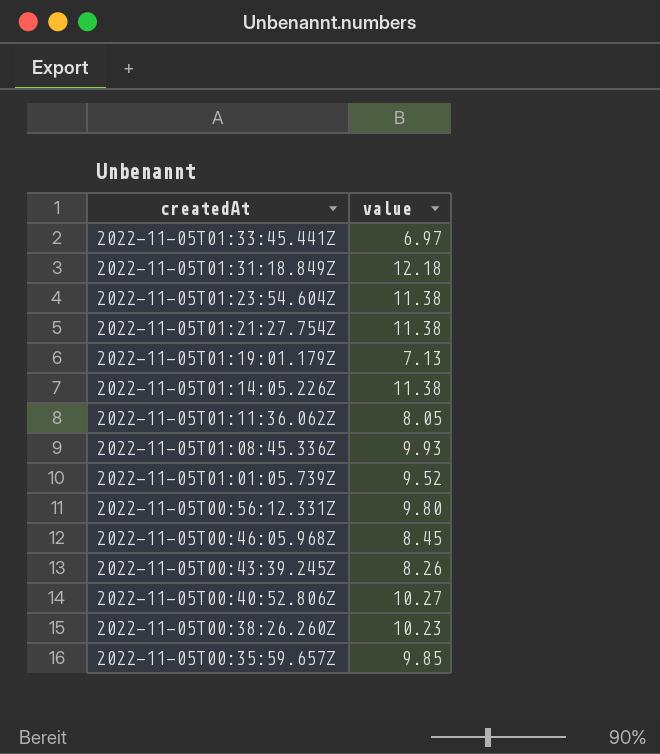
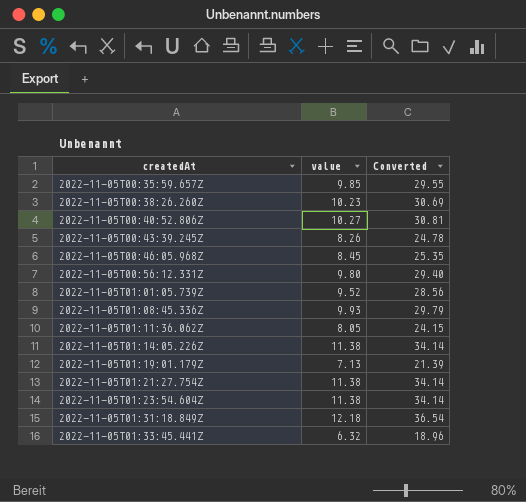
row order: createdAt descending -> createdAt ascending
column Converted | formula: none -> [value] * 3
2022-11-05T01:33:45.441Z | value: 6.97 -> 6.32

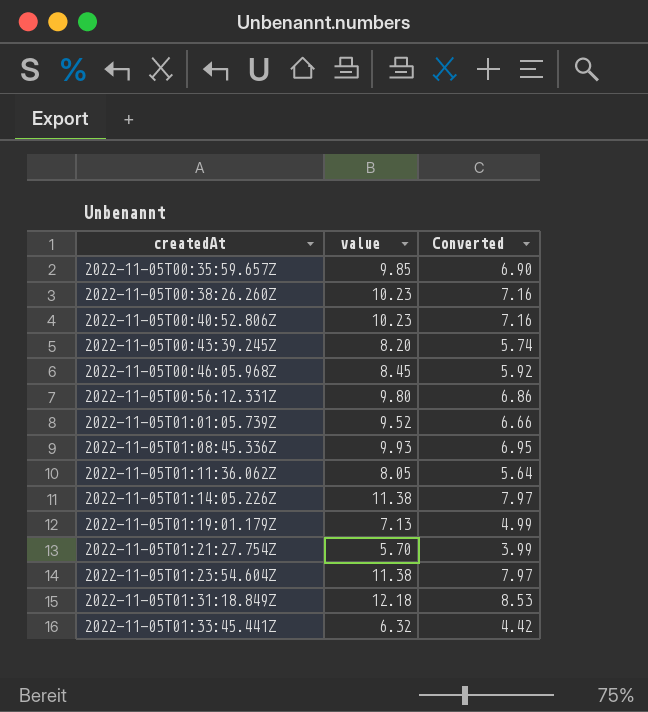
column Converted | formula: [value] * 3 -> [value] * 0.7
2022-11-05T00:40:52.806Z | value: 10.27 -> 10.23
2022-11-05T00:43:39.245Z | value: 8.26 -> 8.20
2022-11-05T01:21:27.754Z | value: 11.38 -> 5.70

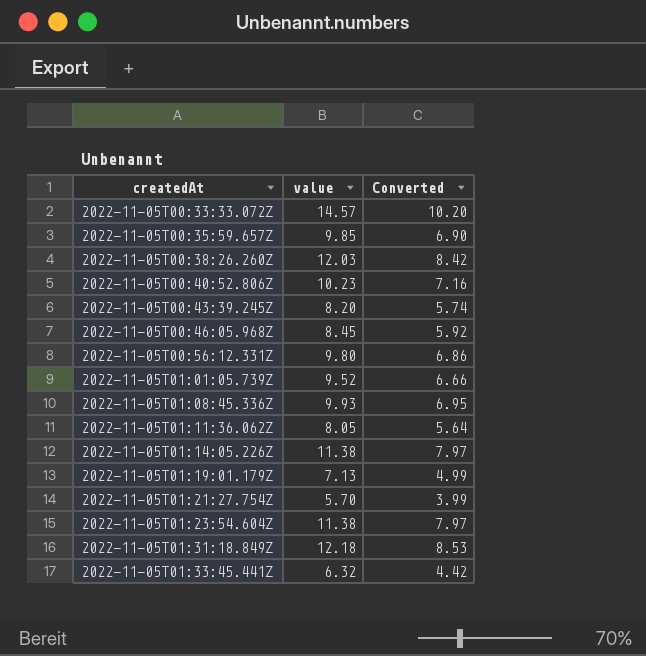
row 2022-11-05T00:33:33.072Z: none -> 14.57 | 10.20
2022-11-05T00:38:26.260Z | value: 10.23 -> 12.03
2022-11-05T00:38:26.260Z | Converted: 7.16 -> 8.42

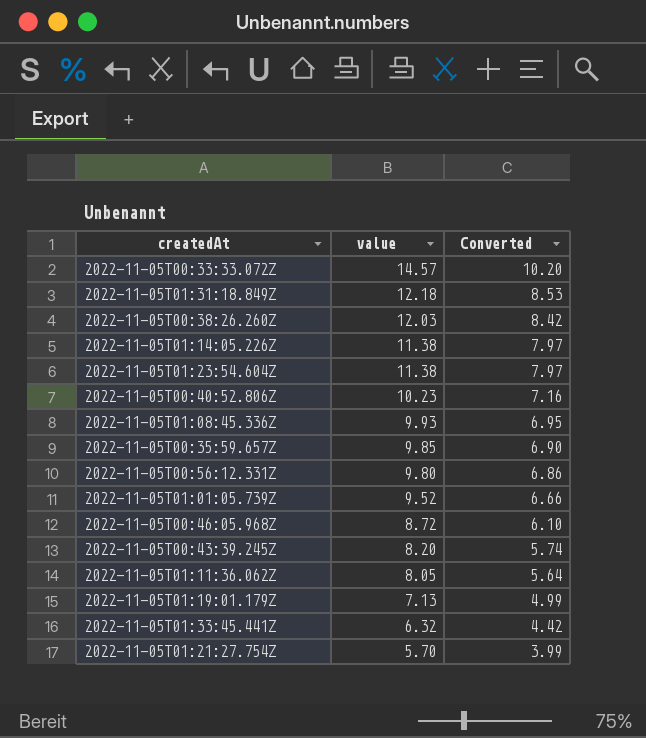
row order: createdAt ascending -> value descending
2022-11-05T00:46:05.968Z | value: 8.45 -> 8.72
2022-11-05T00:46:05.968Z | Converted: 5.92 -> 6.10

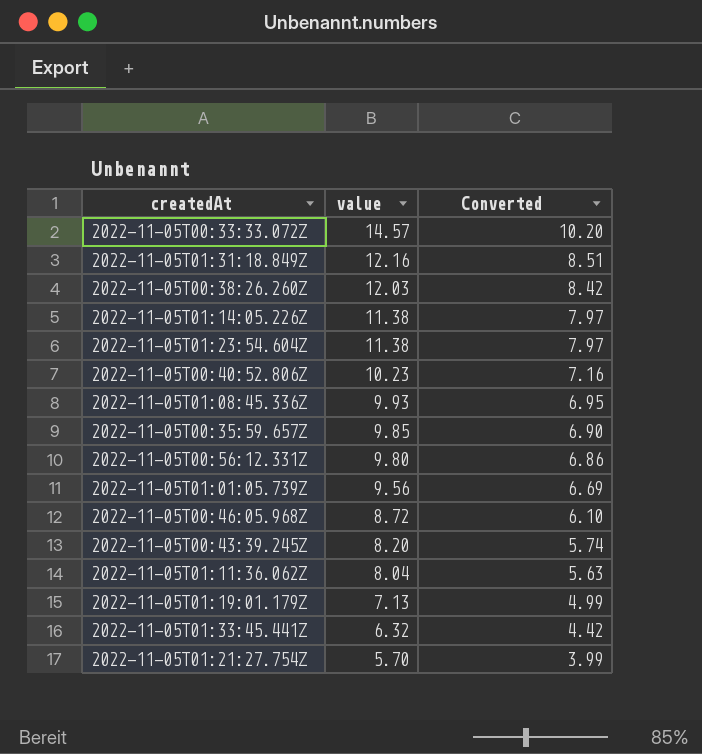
2022-11-05T01:31:18.849Z | value: 12.18 -> 12.16
2022-11-05T01:31:18.849Z | Converted: 8.53 -> 8.51
2022-11-05T01:01:05.739Z | value: 9.52 -> 9.56
2022-11-05T01:01:05.739Z | Converted: 6.66 -> 6.69
2022-11-05T01:11:36.062Z | value: 8.05 -> 8.04
2022-11-05T01:11:36.062Z | Converted: 5.64 -> 5.63

